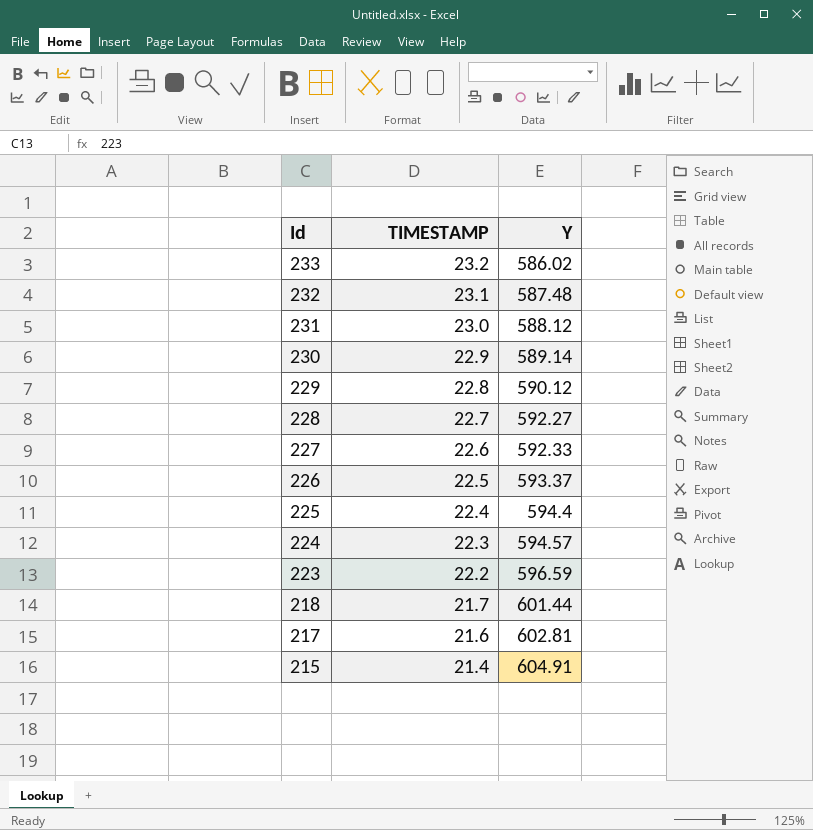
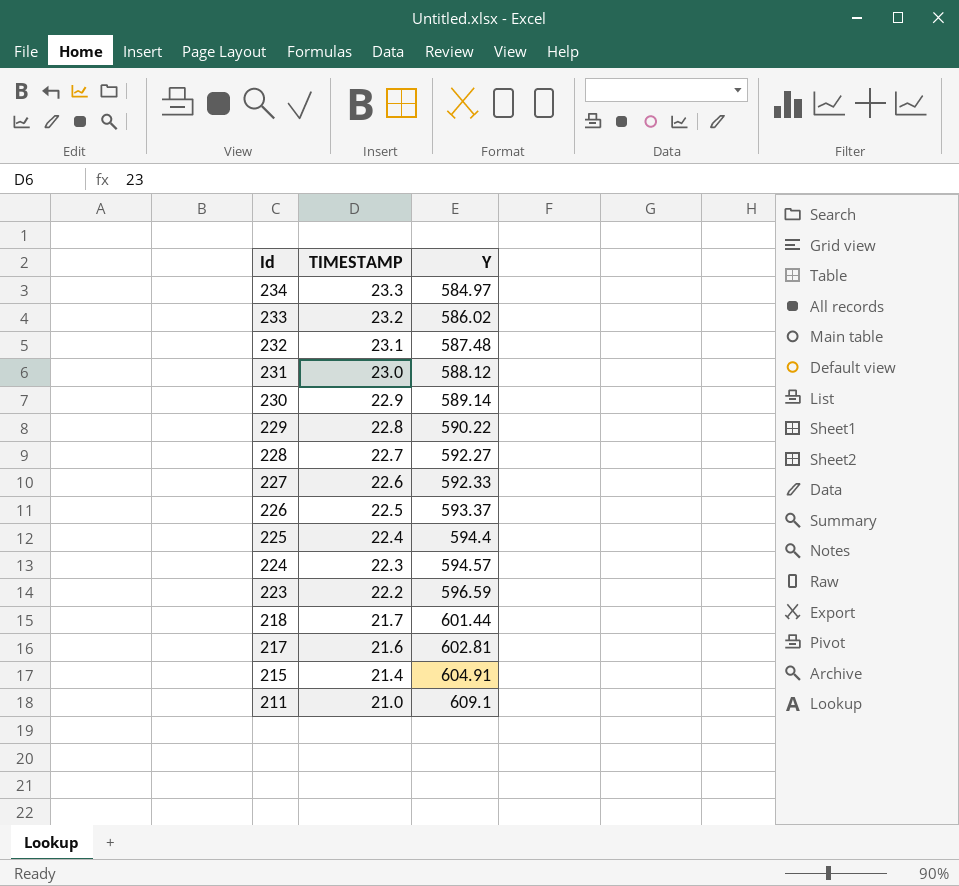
row 234: none -> 23.3 | 584.97
229 | Y: 590.12 -> 590.22
row 211: none -> 21.0 | 609.1

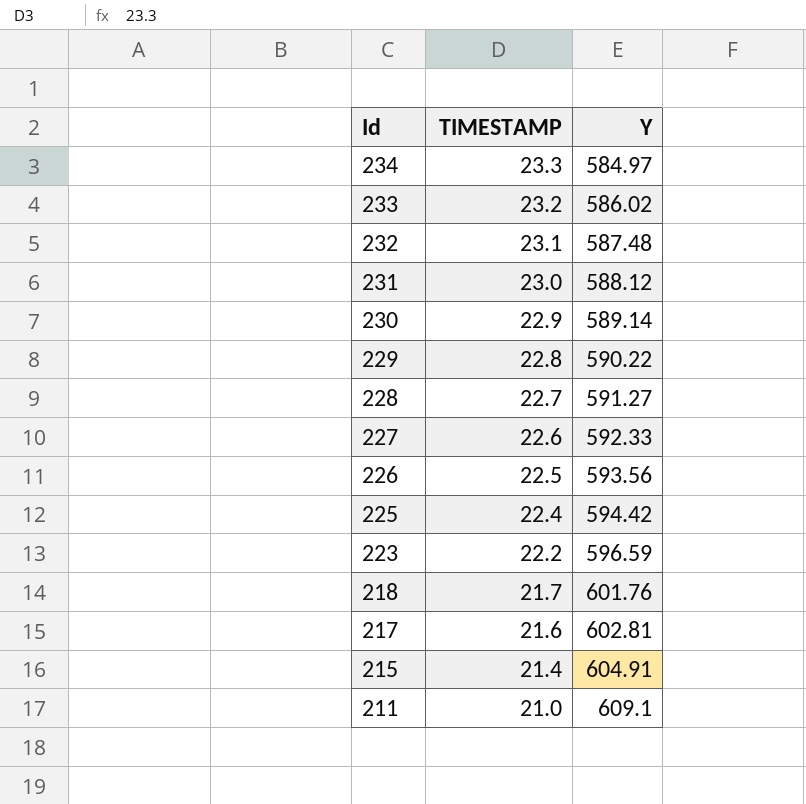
row 224: 22.3 | 594.57 -> none
228 | Y: 592.27 -> 591.27
226 | Y: 593.37 -> 593.56
225 | Y: 594.4 -> 594.42
218 | Y: 601.44 -> 601.76

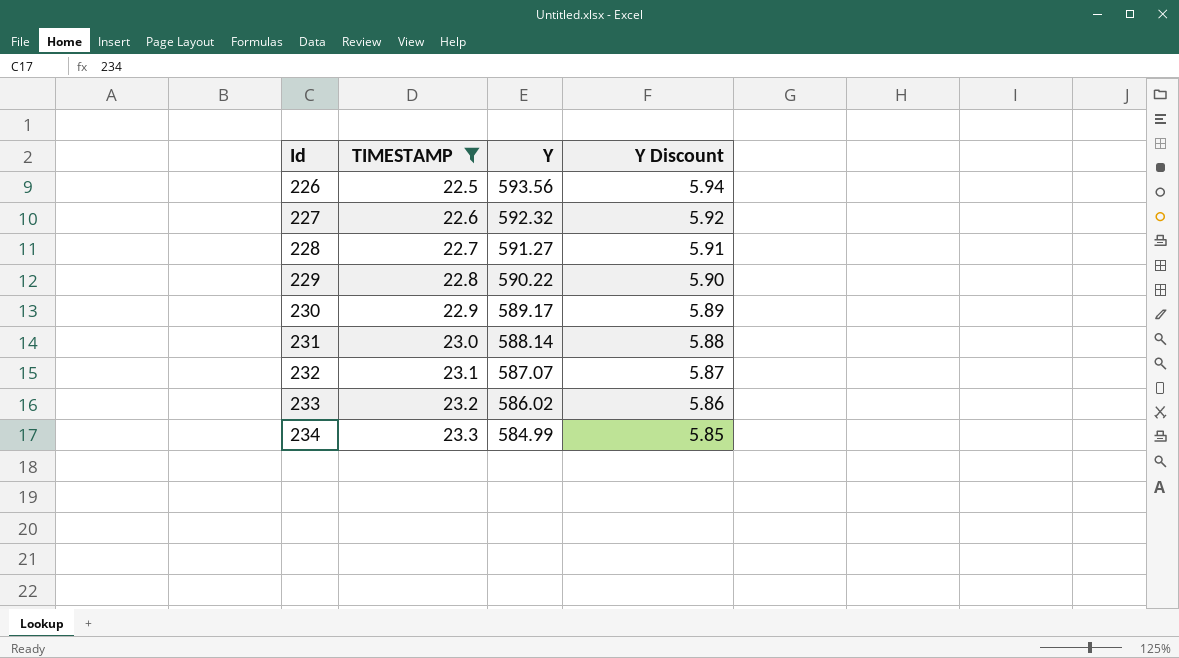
filter: none -> TIMESTAMP >= 22.5
row order: Id descending -> Id ascending
column Y Discount | formula: none -> [Y] * 0.01
227 | Y: 592.33 -> 592.32
230 | Y: 589.14 -> 589.17
231 | Y: 588.12 -> 588.14
232 | Y: 587.48 -> 587.07
234 | Y: 584.97 -> 584.99

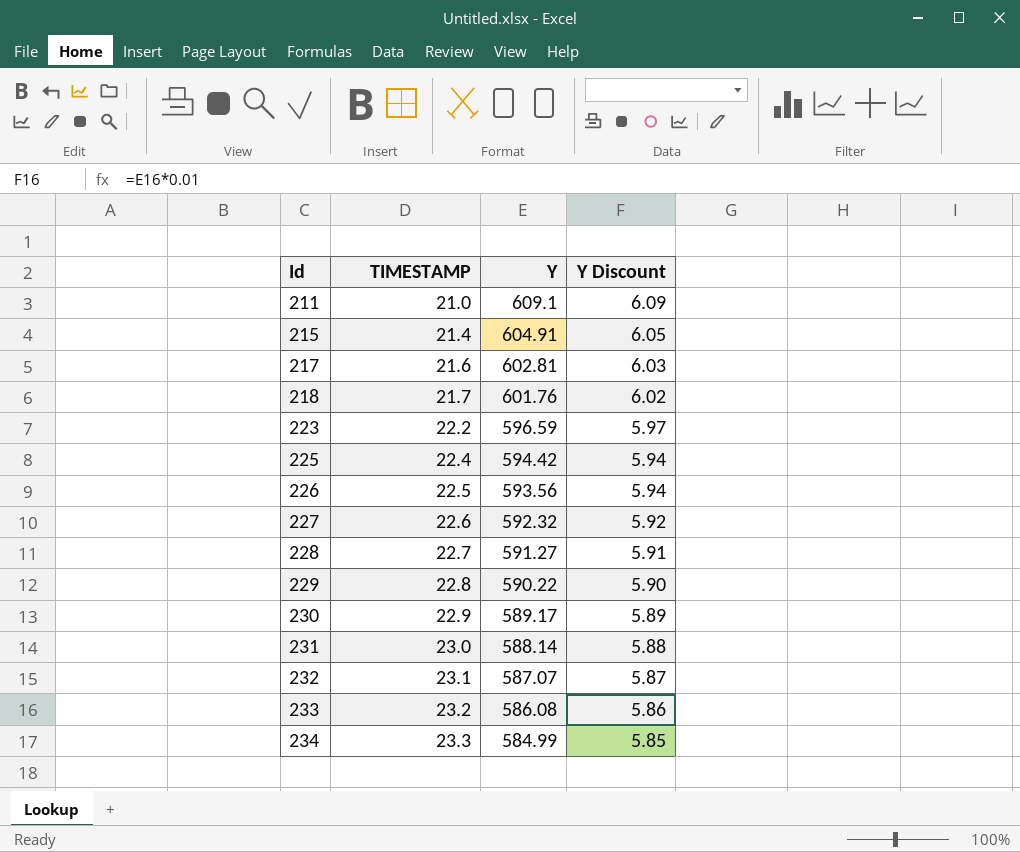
filter: TIMESTAMP >= 22.5 -> none
233 | Y: 586.02 -> 586.08

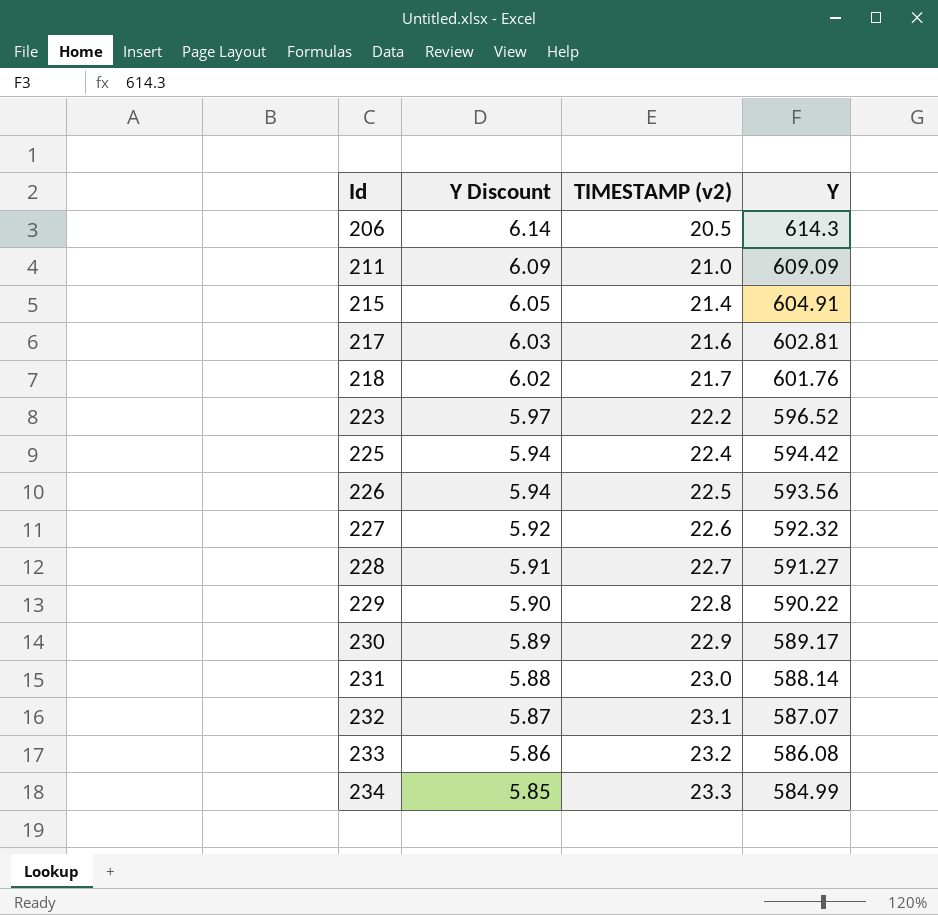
column Y Discount | position: 4 -> 2
column name: TIMESTAMP -> TIMESTAMP (v2)
row 206: none -> 6.14 | 20.5 | 614.3
211 | Y: 609.1 -> 609.09
223 | Y: 596.59 -> 596.52

